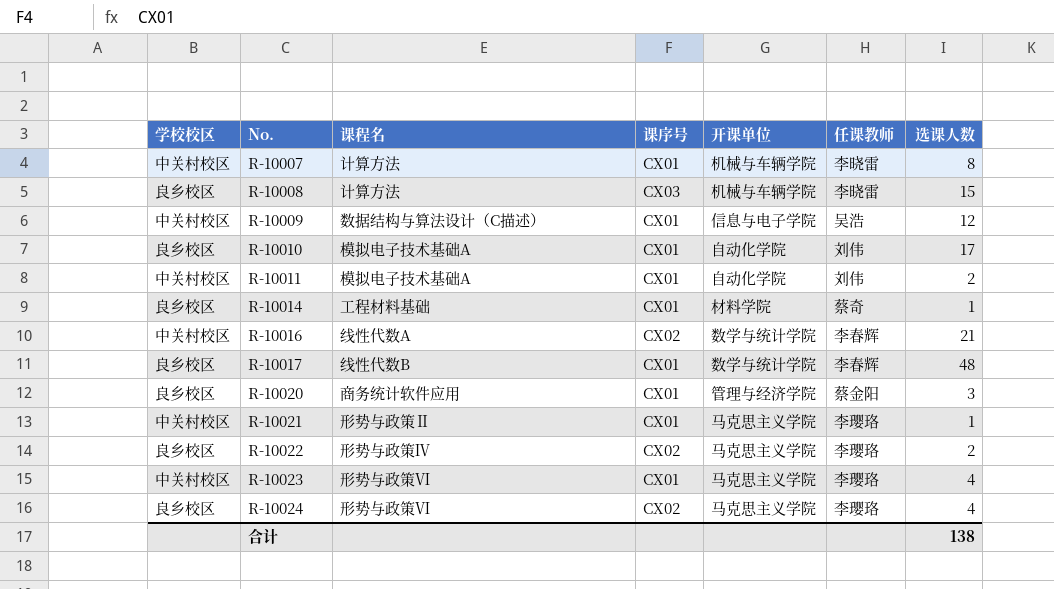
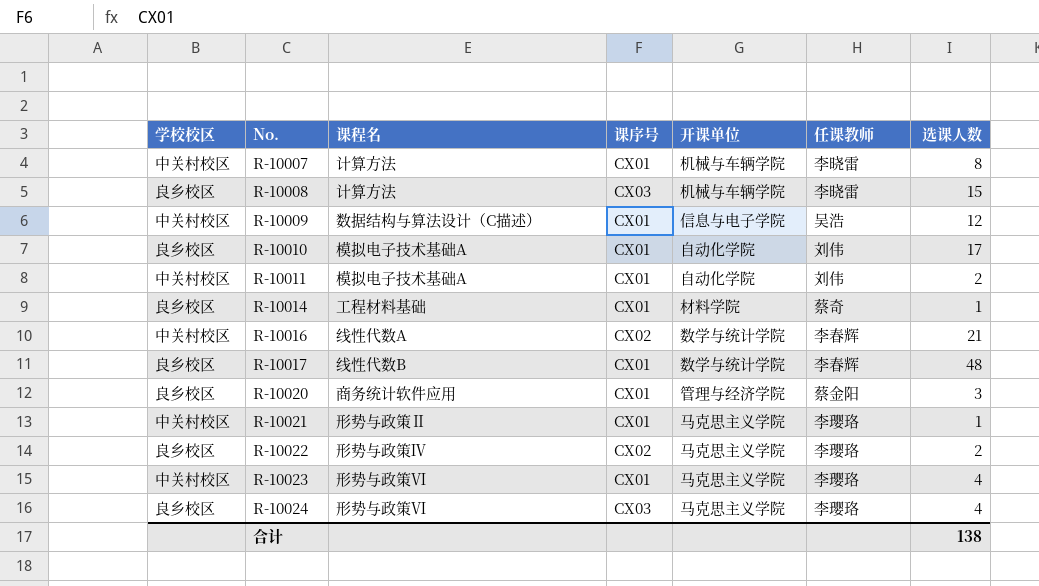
R-10024 | 课序号: CX02 -> CX03

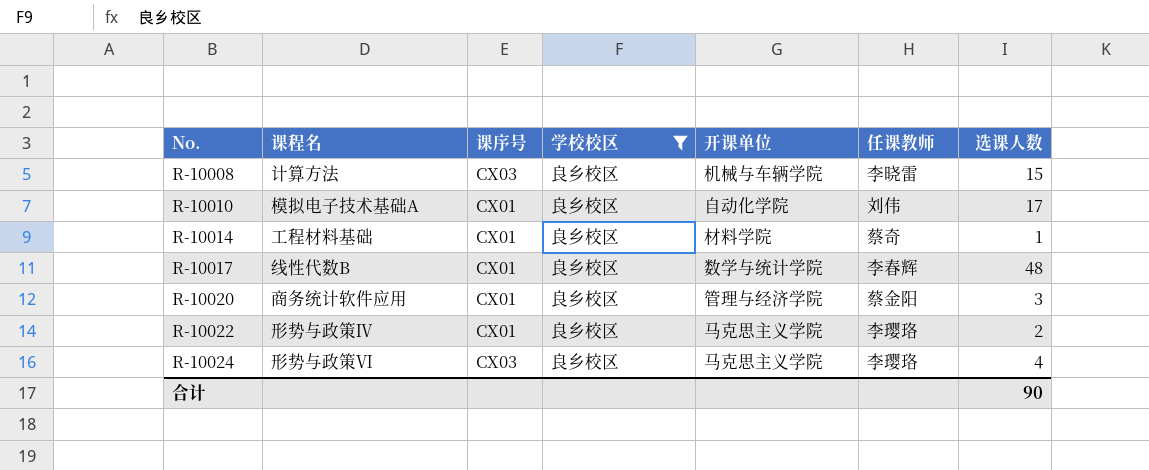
filter: none -> 学校校区 = 良乡校区
column 学校校区 | position: 1 -> 4
R-10022 | 课序号: CX02 -> CX01
合计 | 选课人数: 138 -> 90

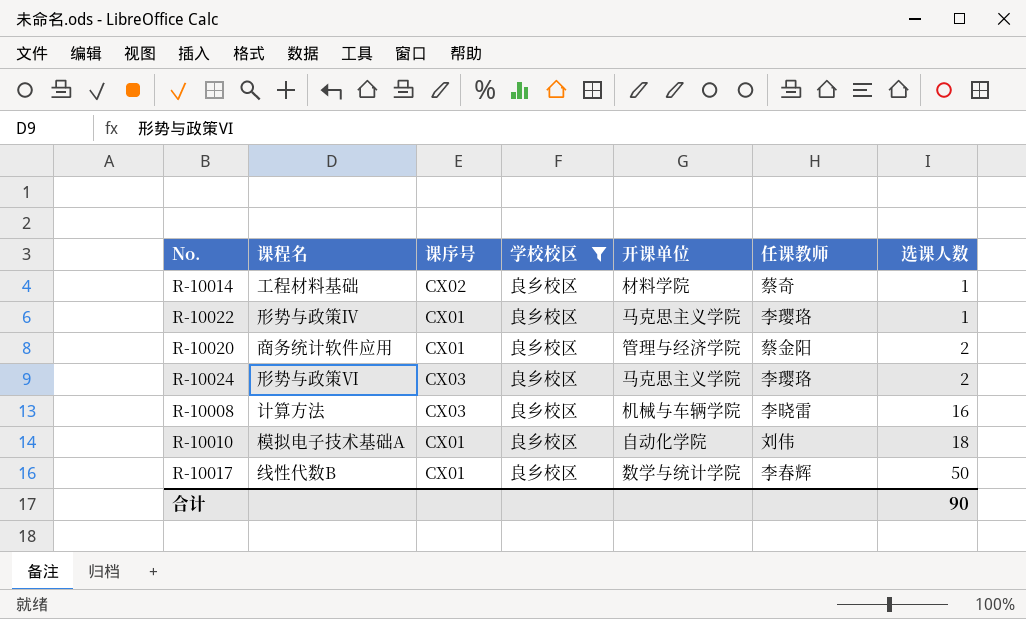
row order: No. ascending -> 选课人数 ascending
R-10014 | 课序号: CX01 -> CX02
R-10022 | 选课人数: 2 -> 1
R-10020 | 选课人数: 3 -> 2
R-10024 | 选课人数: 4 -> 2
R-10008 | 选课人数: 15 -> 16
R-10010 | 选课人数: 17 -> 18
R-10017 | 选课人数: 48 -> 50

